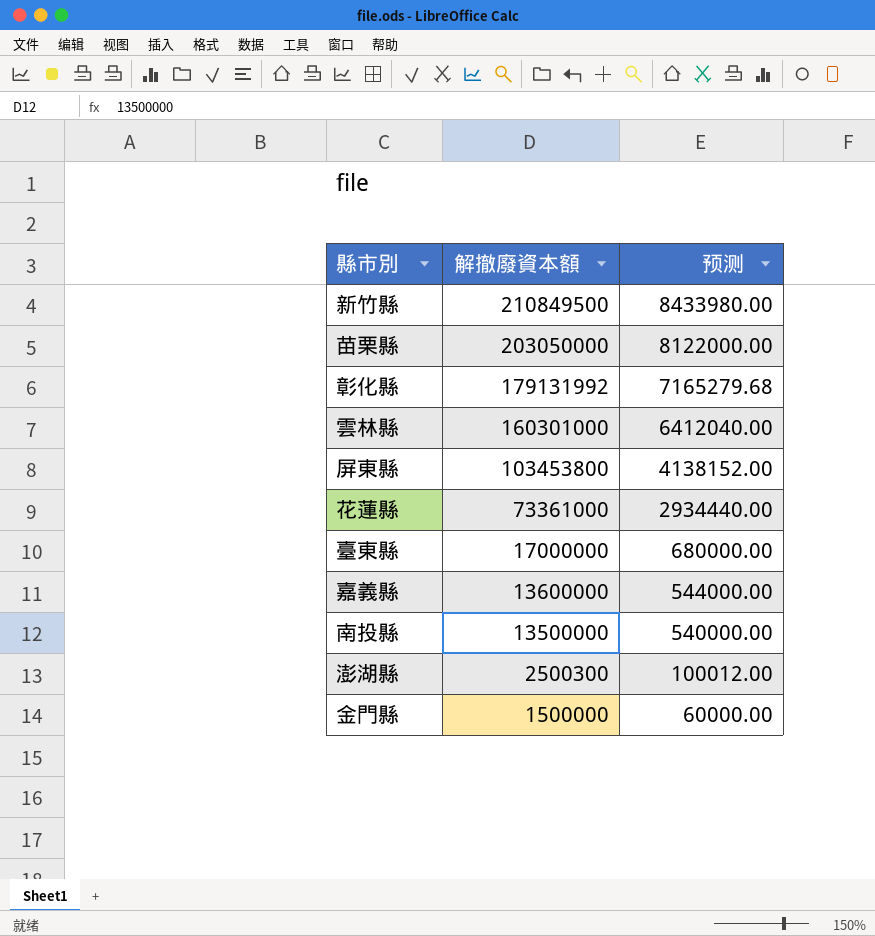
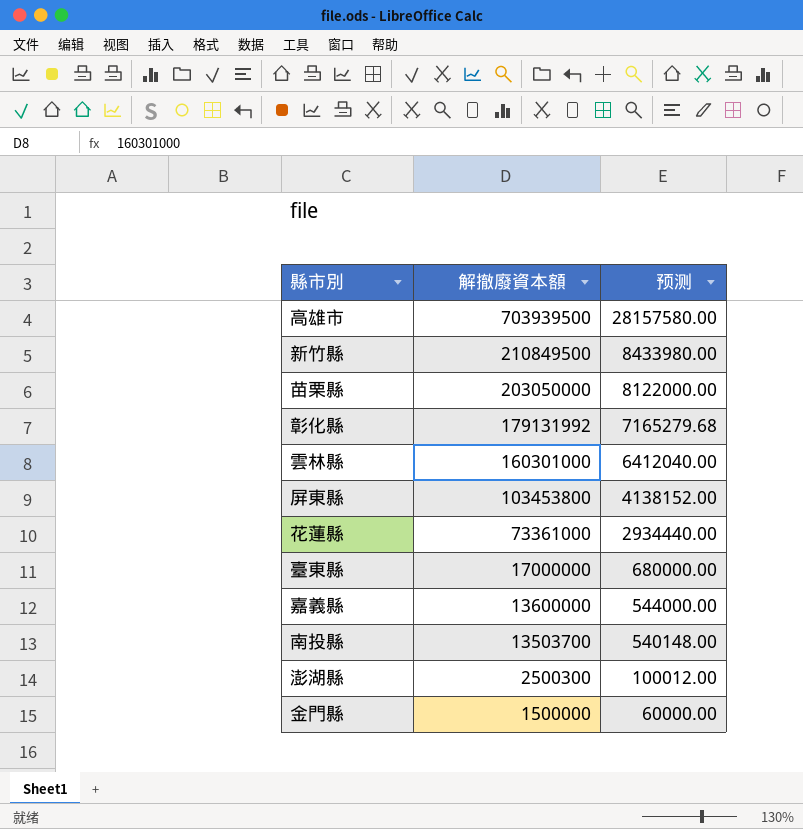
row 高雄市: none -> 703939500 | 28157580.00
南投縣 | 解撤廢資本額: 13500000 -> 13503700
南投縣 | 预测: 540000.00 -> 540148.00

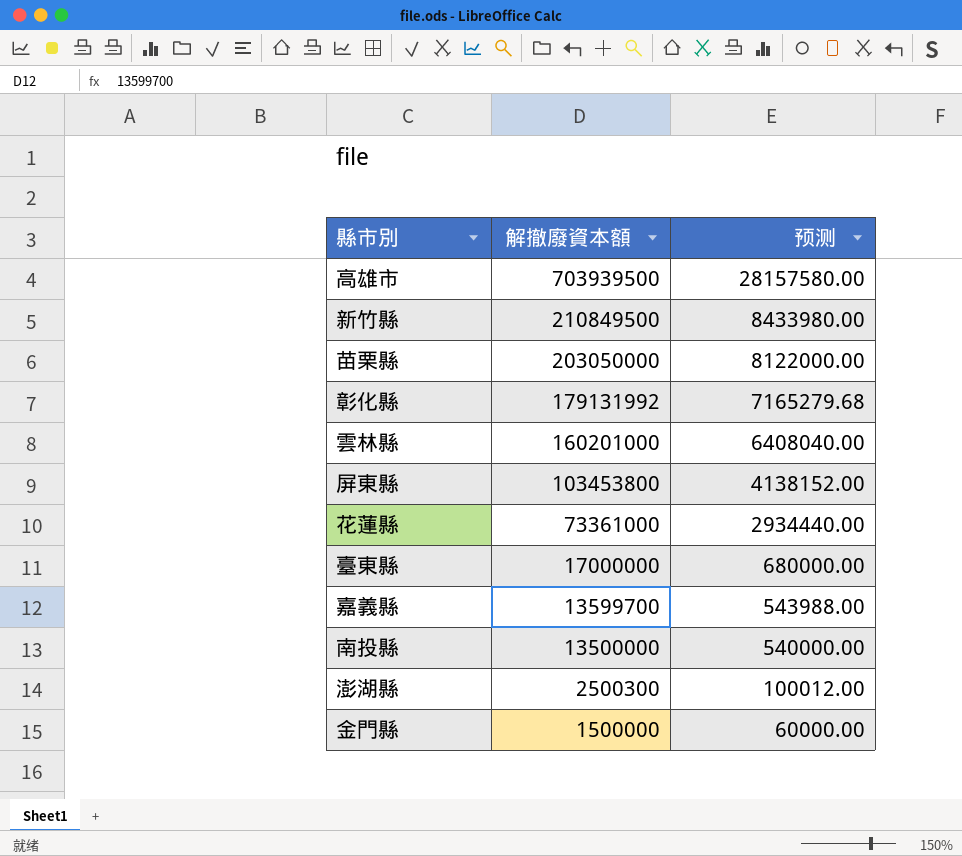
雲林縣 | 解撤廢資本額: 160301000 -> 160201000
雲林縣 | 预测: 6412040.00 -> 6408040.00
嘉義縣 | 解撤廢資本額: 13600000 -> 13599700
嘉義縣 | 预测: 544000.00 -> 543988.00
南投縣 | 解撤廢資本額: 13503700 -> 13500000
南投縣 | 预测: 540148.00 -> 540000.00

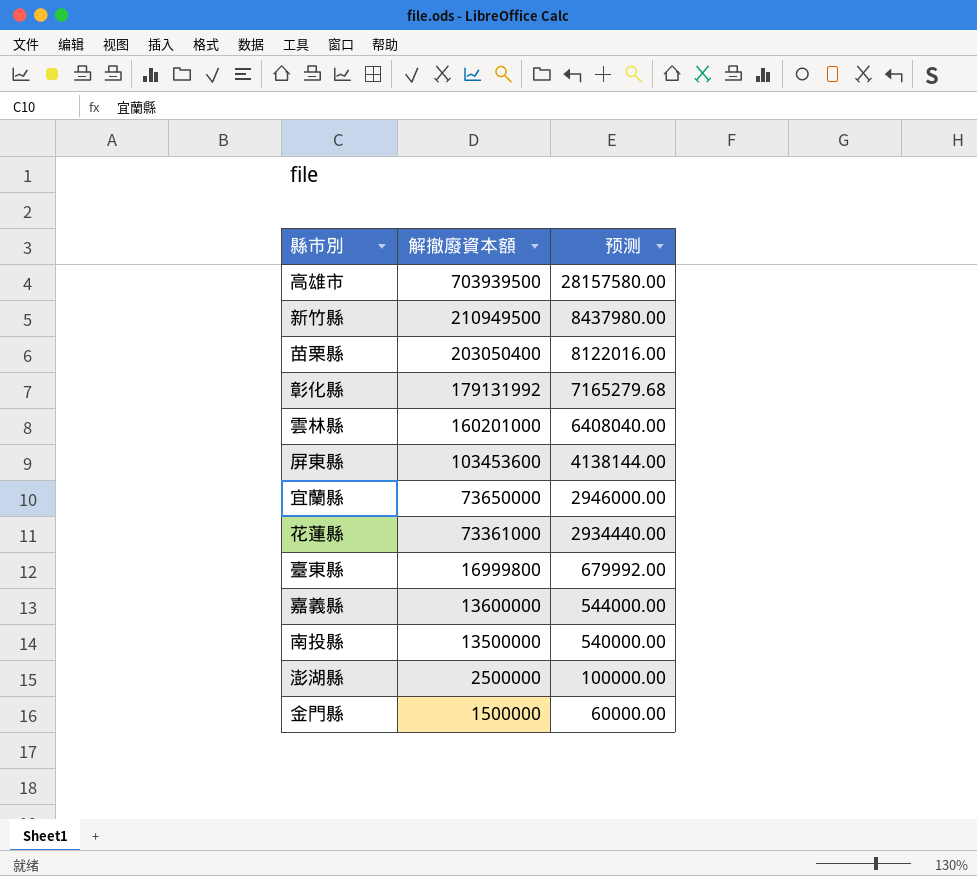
新竹縣 | 解撤廢資本額: 210849500 -> 210949500
新竹縣 | 预测: 8433980.00 -> 8437980.00
苗栗縣 | 解撤廢資本額: 203050000 -> 203050400
苗栗縣 | 预测: 8122000.00 -> 8122016.00
屏東縣 | 解撤廢資本額: 103453800 -> 103453600
屏東縣 | 预测: 4138152.00 -> 4138144.00
row 宜蘭縣: none -> 73650000 | 2946000.00
臺東縣 | 解撤廢資本額: 17000000 -> 16999800
臺東縣 | 预测: 680000.00 -> 679992.00
嘉義縣 | 解撤廢資本額: 13599700 -> 13600000
嘉義縣 | 预测: 543988.00 -> 544000.00
澎湖縣 | 解撤廢資本額: 2500300 -> 2500000
澎湖縣 | 预测: 100012.00 -> 100000.00

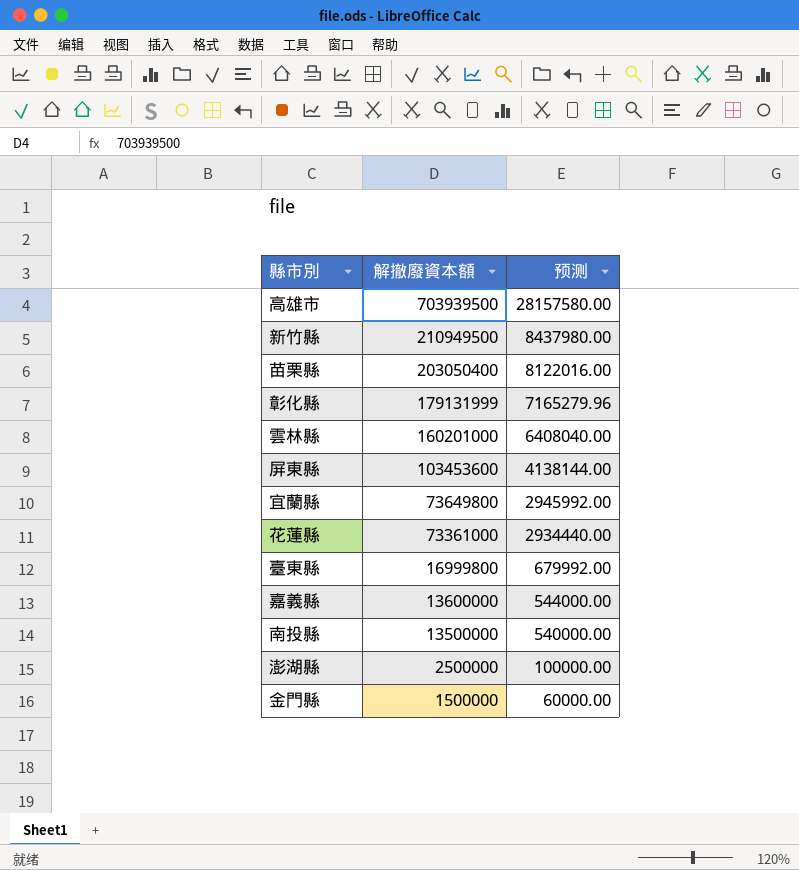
彰化縣 | 解撤廢資本額: 179131992 -> 179131999
彰化縣 | 预测: 7165279.68 -> 7165279.96
宜蘭縣 | 解撤廢資本額: 73650000 -> 73649800
宜蘭縣 | 预测: 2946000.00 -> 2945992.00

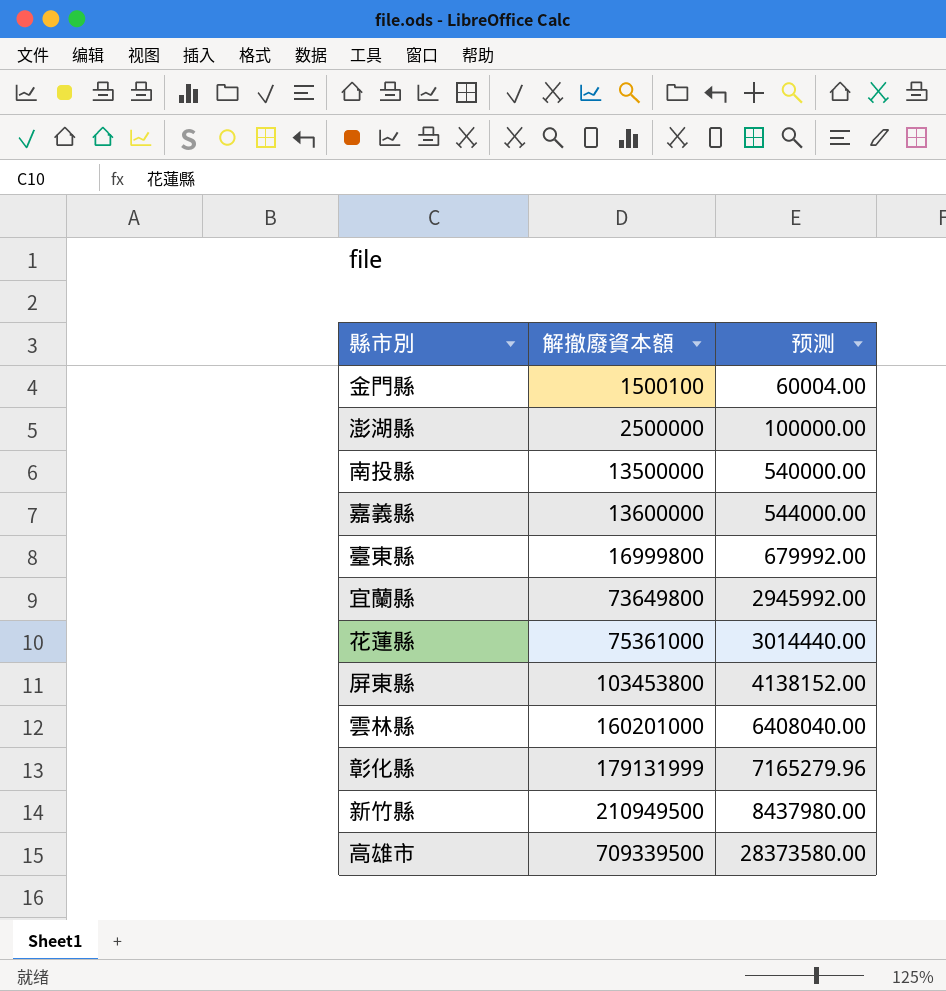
row order: 解撤廢資本額 descending -> 解撤廢資本額 ascending
row 苗栗縣: 203050400 | 8122016.00 -> none
金門縣 | 解撤廢資本額: 1500000 -> 1500100
金門縣 | 预测: 60000.00 -> 60004.00
花蓮縣 | 解撤廢資本額: 73361000 -> 75361000
花蓮縣 | 预测: 2934440.00 -> 3014440.00
屏東縣 | 解撤廢資本額: 103453600 -> 103453800
屏東縣 | 预测: 4138144.00 -> 4138152.00
高雄市 | 解撤廢資本額: 703939500 -> 709339500
高雄市 | 预测: 28157580.00 -> 28373580.00

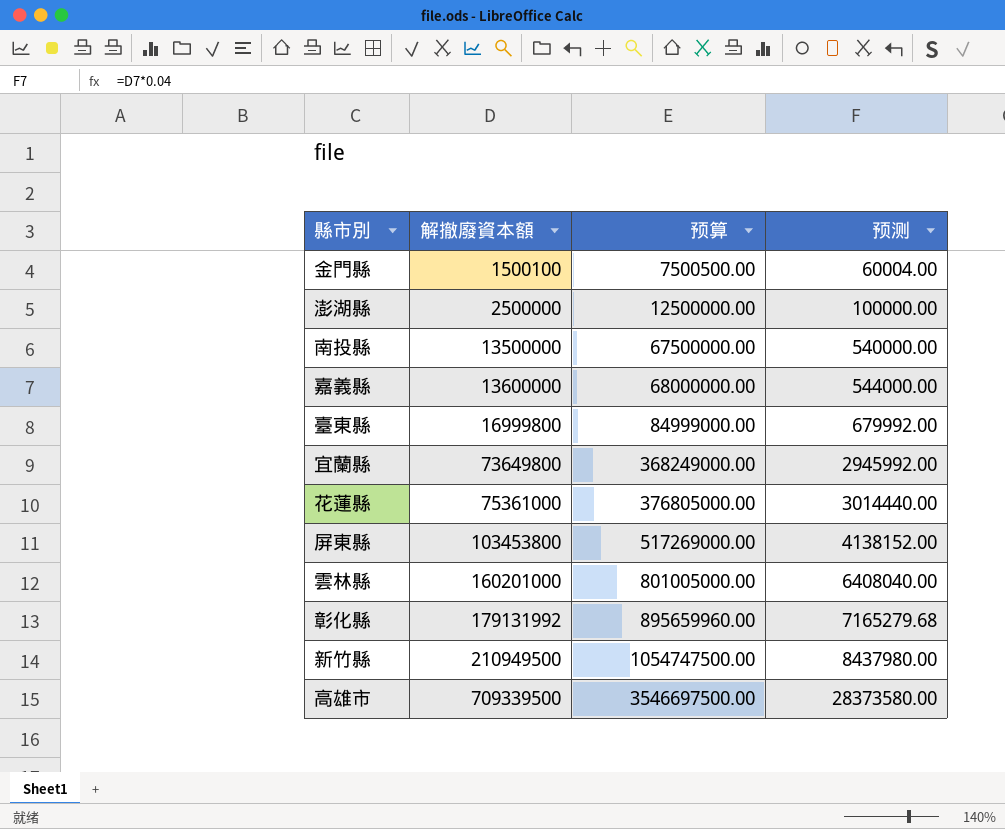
column 预算 | formula: none -> [解撤廢資本額] * 5
彰化縣 | 解撤廢資本額: 179131999 -> 179131992
彰化縣 | 预测: 7165279.96 -> 7165279.68

